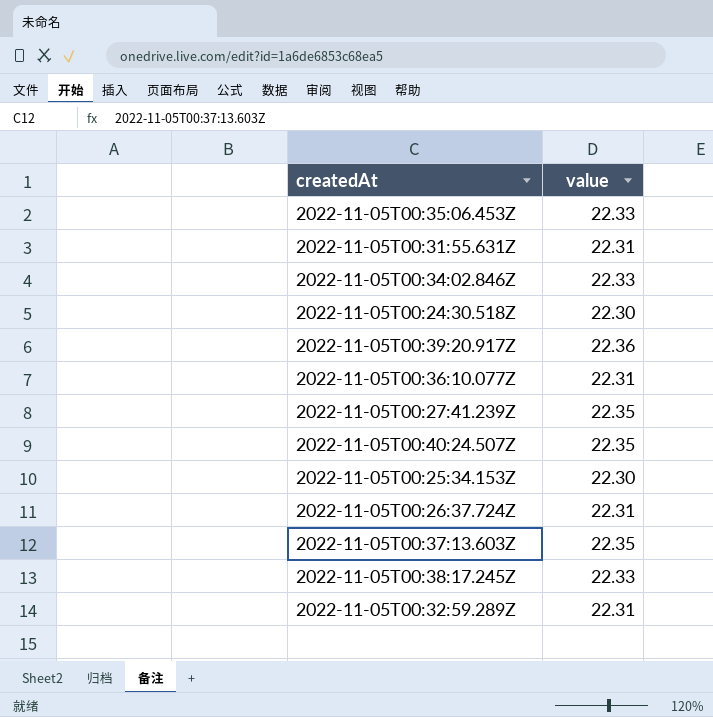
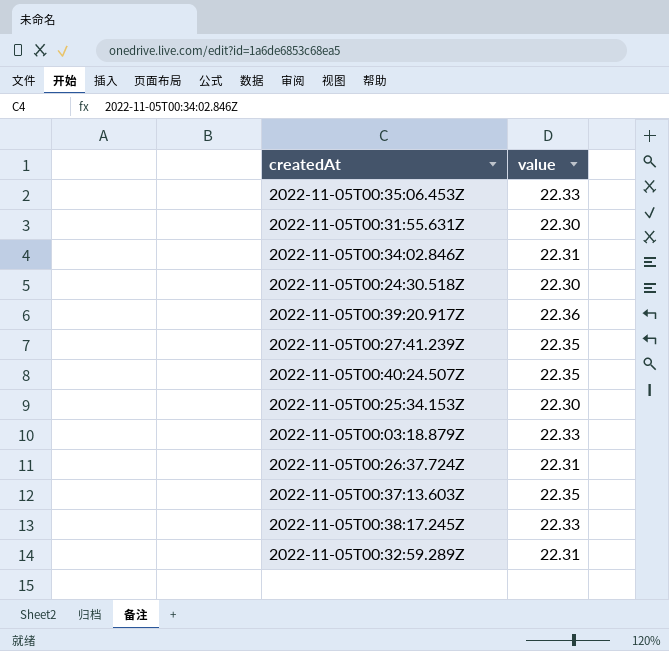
row 2022-11-05T00:36:10.077Z: 22.31 -> none
2022-11-05T00:31:55.631Z | value: 22.31 -> 22.30
2022-11-05T00:34:02.846Z | value: 22.33 -> 22.31
row 2022-11-05T00:03:18.879Z: none -> 22.33

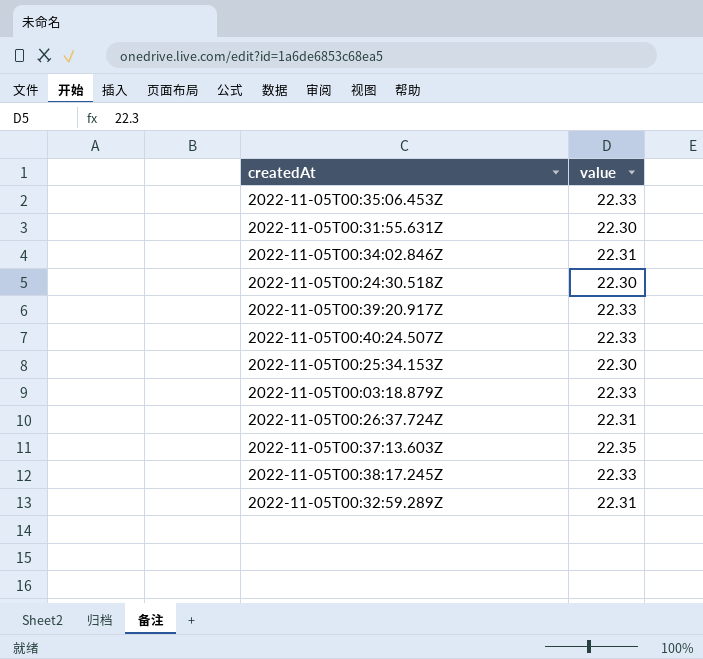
row 2022-11-05T00:27:41.239Z: 22.35 -> none
2022-11-05T00:39:20.917Z | value: 22.36 -> 22.33
2022-11-05T00:40:24.507Z | value: 22.35 -> 22.33

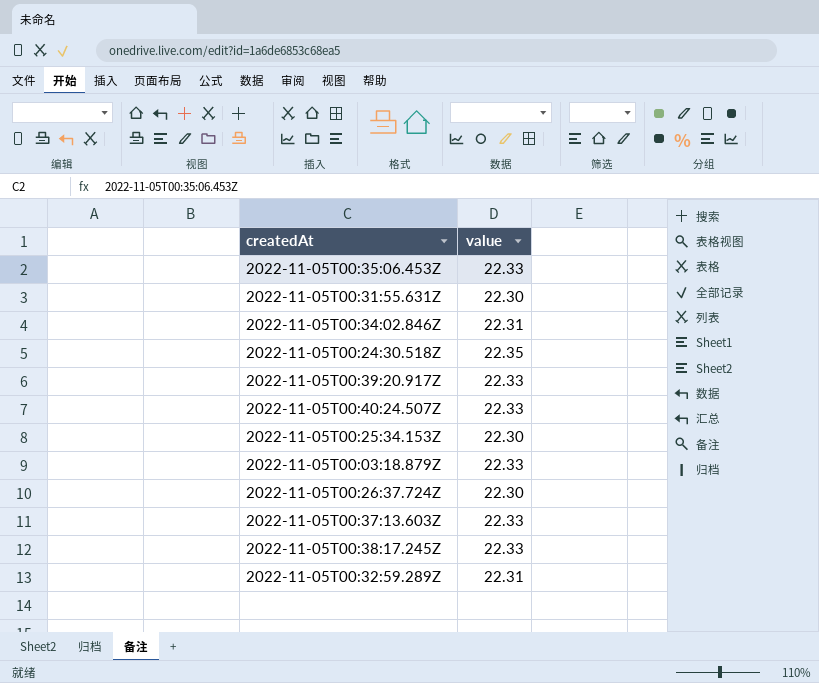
2022-11-05T00:24:30.518Z | value: 22.30 -> 22.35
2022-11-05T00:26:37.724Z | value: 22.31 -> 22.30
2022-11-05T00:37:13.603Z | value: 22.35 -> 22.33

